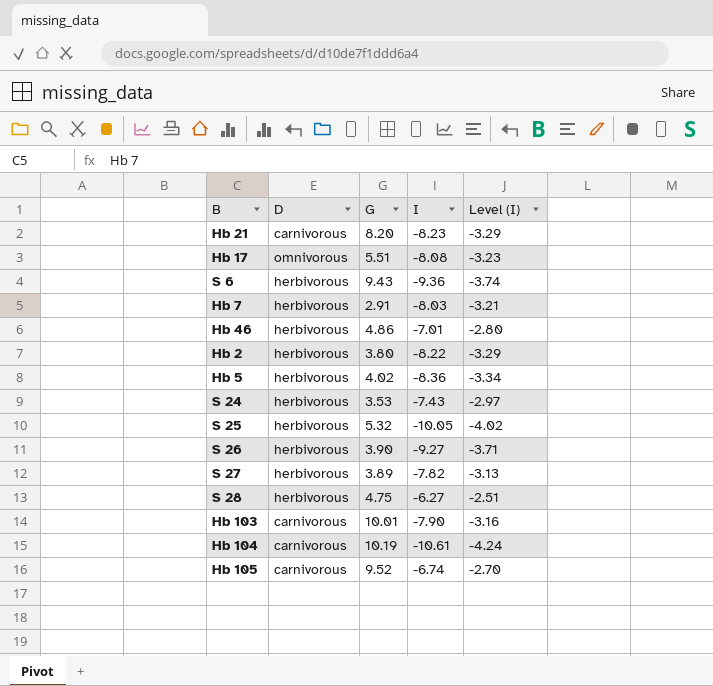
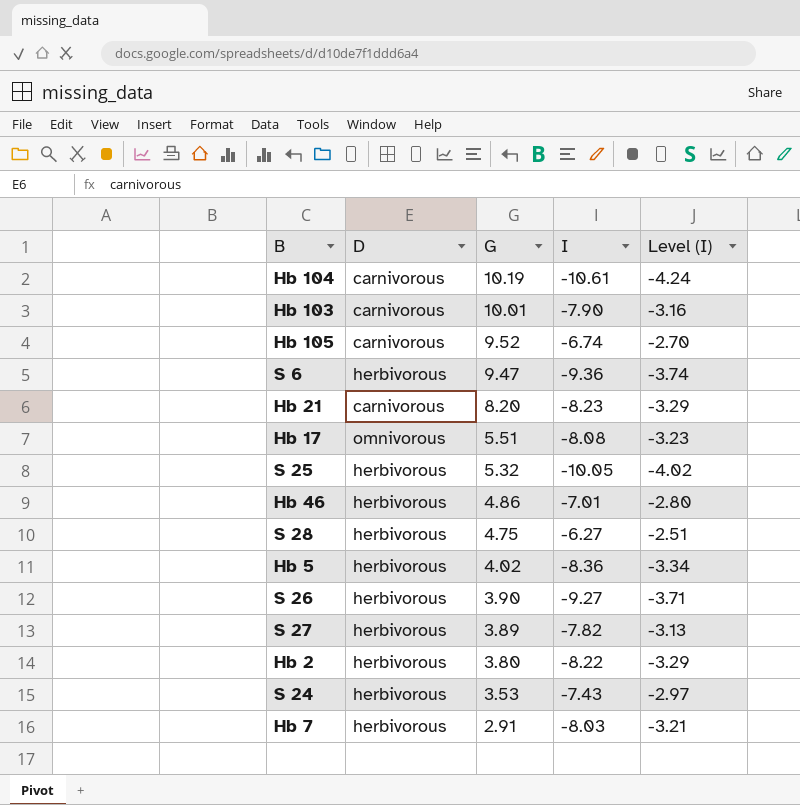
row order: none -> G descending
S 6 | G: 9.43 -> 9.47

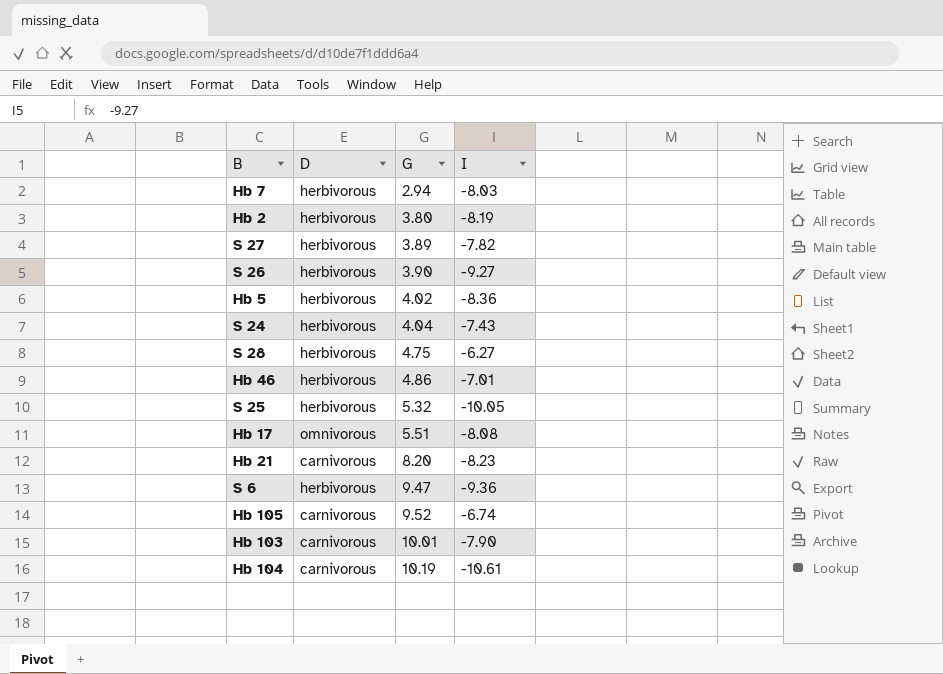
row order: G descending -> G ascending
column Level (I) | formula: [I] * 0.4 -> none
Hb 7 | G: 2.91 -> 2.94
Hb 2 | I: -8.22 -> -8.19
S 24 | G: 3.53 -> 4.04

